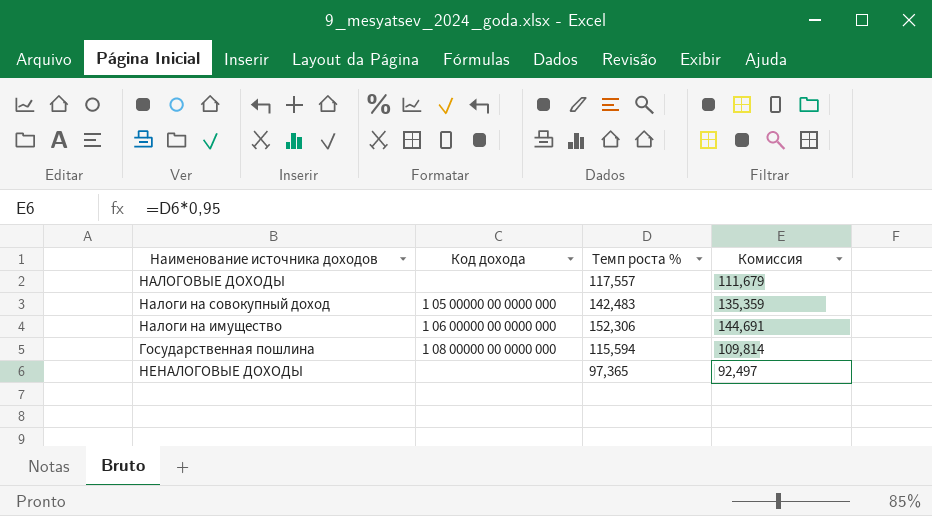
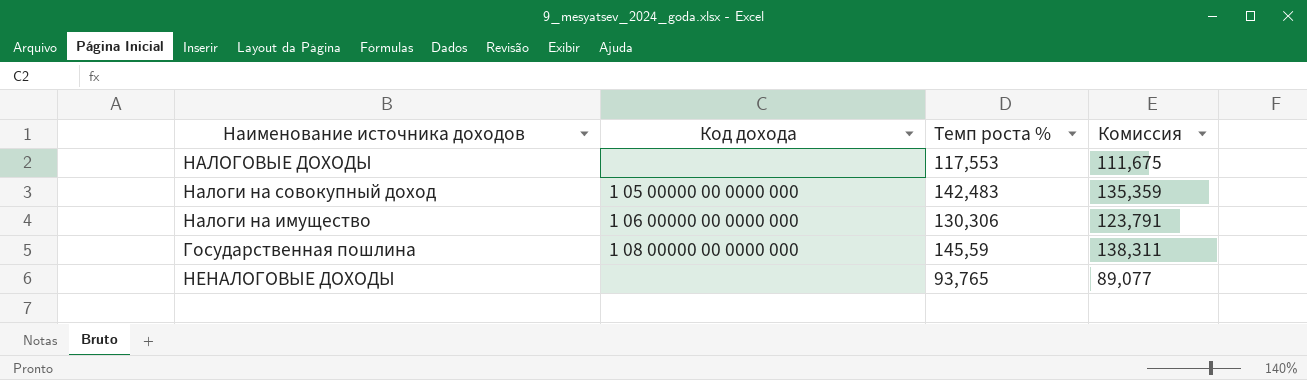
НАЛОГОВЫЕ ДОХОДЫ | Темп роста %: 117,557 -> 117,553
НАЛОГОВЫЕ ДОХОДЫ | Комиссия: 111,679 -> 111,675
Налоги на имущество | Темп роста %: 152,306 -> 130,306
Налоги на имущество | Комиссия: 144,691 -> 123,791
Государственная пошлина | Темп роста %: 115,594 -> 145,59
Государственная пошлина | Комиссия: 109,814 -> 138,311
НЕНАЛОГОВЫЕ ДОХОДЫ | Темп роста %: 97,365 -> 93,765
НЕНАЛОГОВЫЕ ДОХОДЫ | Комиссия: 92,497 -> 89,077

